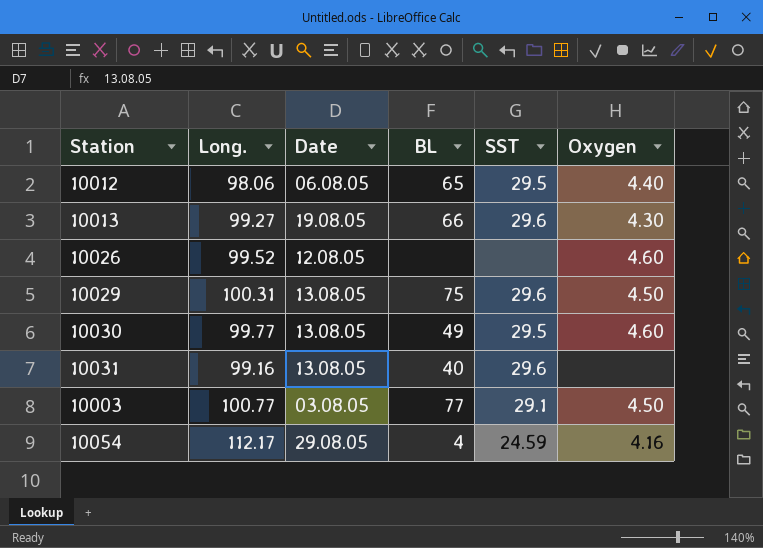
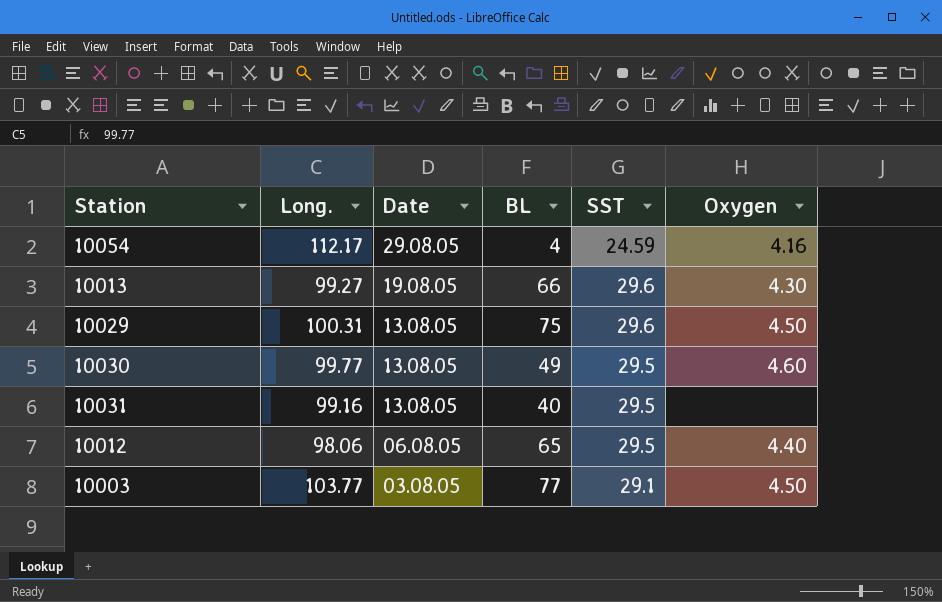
row order: none -> Date descending
row 10026: 99.52 | 12.08.05 | none | none | 4.60 -> none
10031 | SST: 29.6 -> 29.5
10003 | Long.: 100.77 -> 103.77

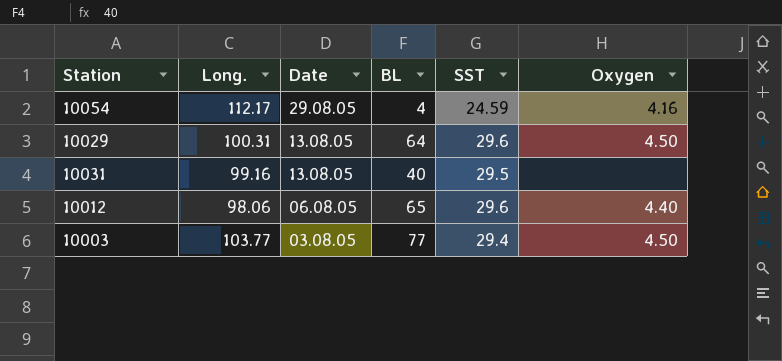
row 10013: 99.27 | 19.08.05 | 66 | 29.6 | 4.30 -> none
row 10030: 99.77 | 13.08.05 | 49 | 29.5 | 4.60 -> none
10029 | BL: 75 -> 64
10012 | SST: 29.5 -> 29.6
10003 | SST: 29.1 -> 29.4

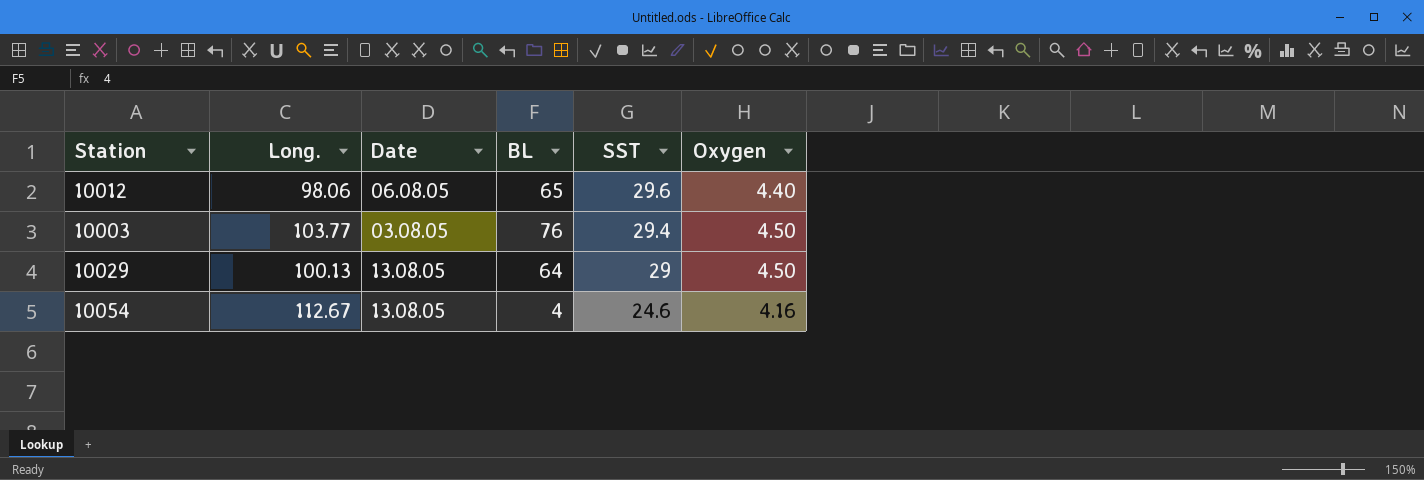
row order: Date descending -> SST descending
row 10031: 99.16 | 13.08.05 | 40 | 29.5 | none -> none
10003 | BL: 77 -> 76
10029 | Long.: 100.31 -> 100.13
10029 | SST: 29.6 -> 29
10054 | Long.: 112.17 -> 112.67
10054 | Date: 29.08.05 -> 13.08.05
10054 | SST: 24.59 -> 24.6

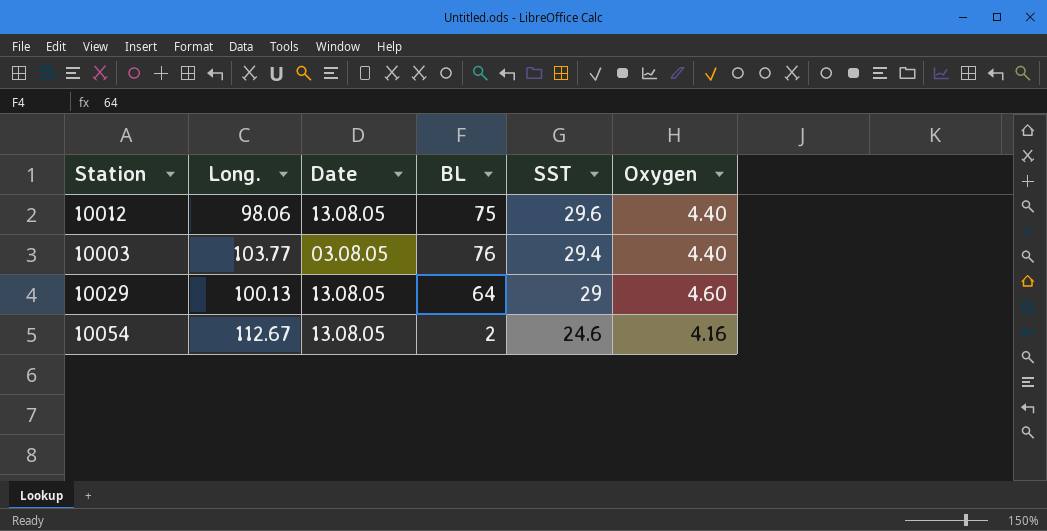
10012 | Date: 06.08.05 -> 13.08.05
10012 | BL: 65 -> 75
10003 | Oxygen: 4.50 -> 4.40
10029 | Oxygen: 4.50 -> 4.60
10054 | BL: 4 -> 2

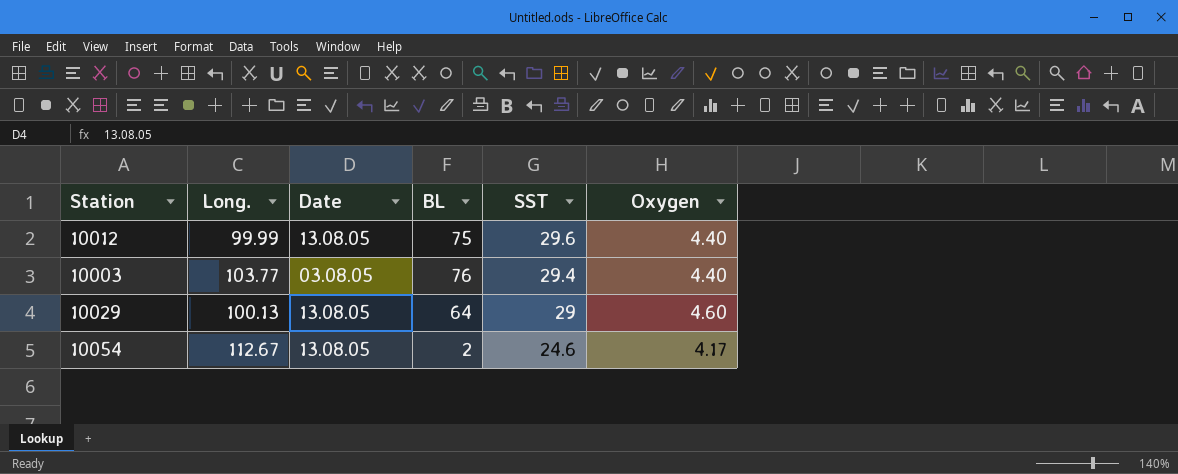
10012 | Long.: 98.06 -> 99.99
10054 | Oxygen: 4.16 -> 4.17

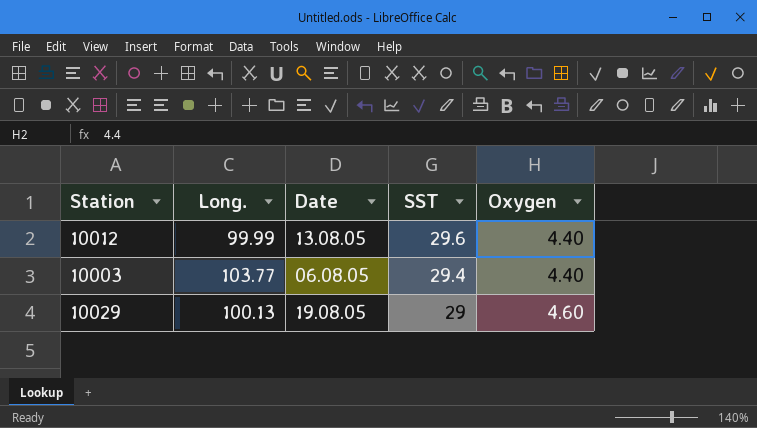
column BL | position: 4 -> none
row 10054: 112.67 | 13.08.05 | 2 | 24.6 | 4.17 -> none
10003 | Date: 03.08.05 -> 06.08.05
10029 | Date: 13.08.05 -> 19.08.05

